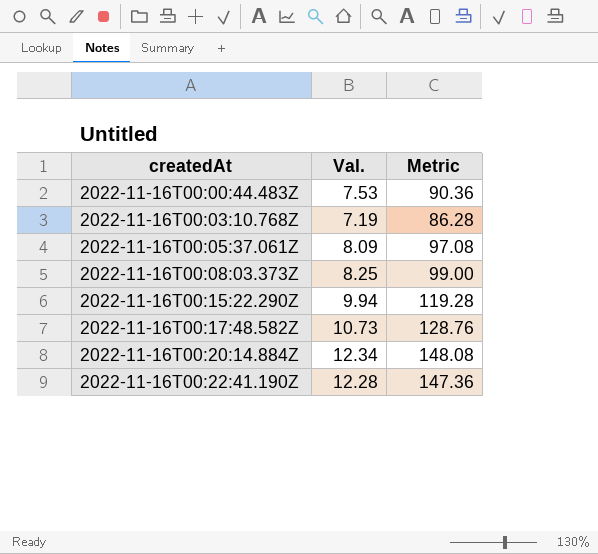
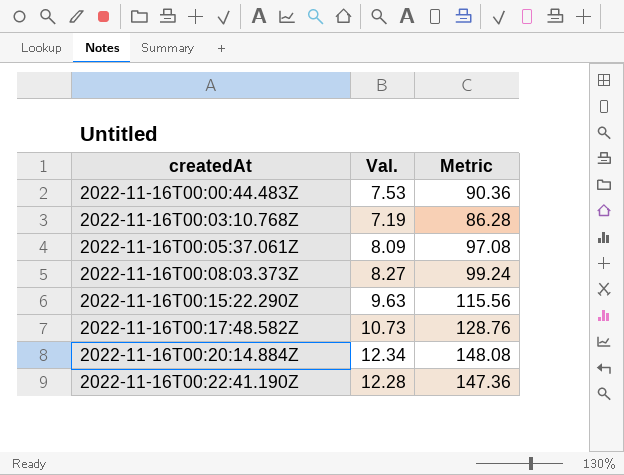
2022-11-16T00:08:03.373Z | Val.: 8.25 -> 8.27
2022-11-16T00:08:03.373Z | Metric: 99.00 -> 99.24
2022-11-16T00:15:22.290Z | Val.: 9.94 -> 9.63
2022-11-16T00:15:22.290Z | Metric: 119.28 -> 115.56

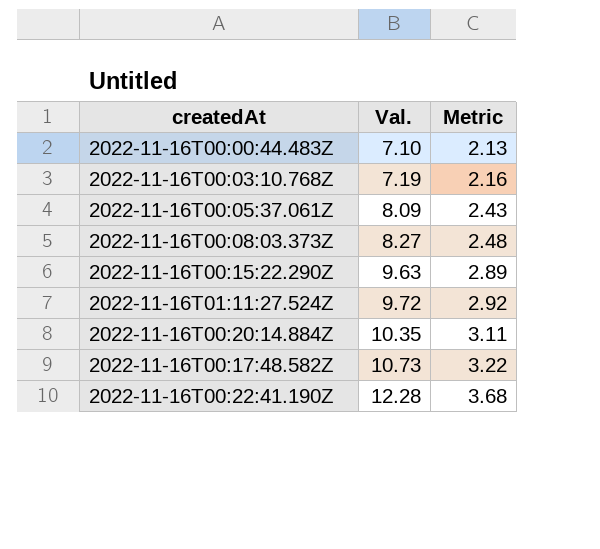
row order: createdAt ascending -> Val. ascending
column Metric | formula: [Val.] * 12 -> [Val.] * 0.3
2022-11-16T00:00:44.483Z | Val.: 7.53 -> 7.10
row 2022-11-16T01:11:27.524Z: none -> 9.72 | 2.92
2022-11-16T00:20:14.884Z | Val.: 12.34 -> 10.35

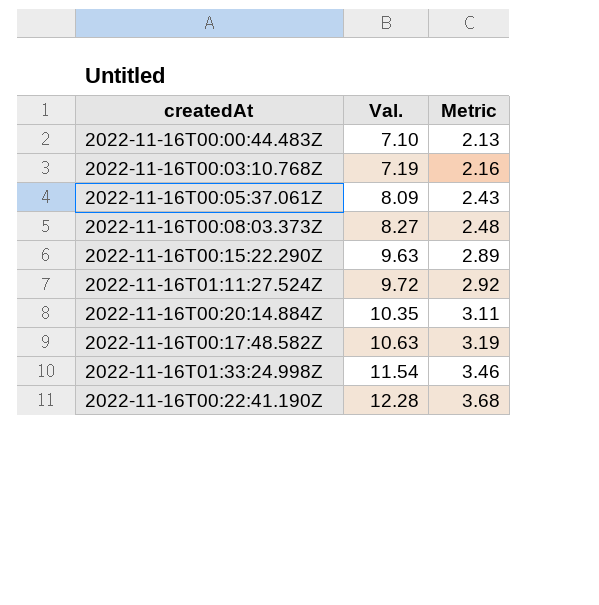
2022-11-16T00:17:48.582Z | Val.: 10.73 -> 10.63
2022-11-16T00:17:48.582Z | Metric: 3.22 -> 3.19
row 2022-11-16T01:33:24.998Z: none -> 11.54 | 3.46

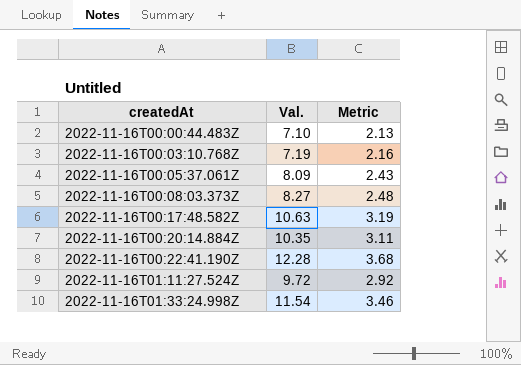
row order: Val. ascending -> createdAt ascending
row 2022-11-16T00:15:22.290Z: 9.63 | 2.89 -> none

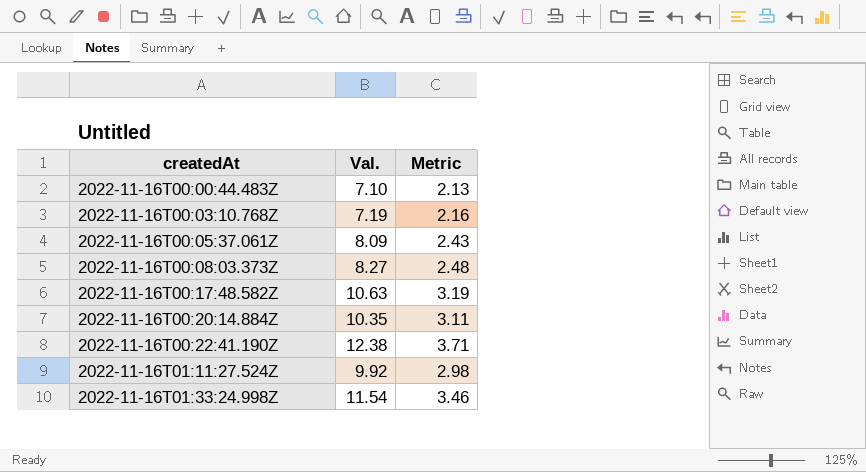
2022-11-16T00:22:41.190Z | Val.: 12.28 -> 12.38
2022-11-16T00:22:41.190Z | Metric: 3.68 -> 3.71
2022-11-16T01:11:27.524Z | Val.: 9.72 -> 9.92
2022-11-16T01:11:27.524Z | Metric: 2.92 -> 2.98

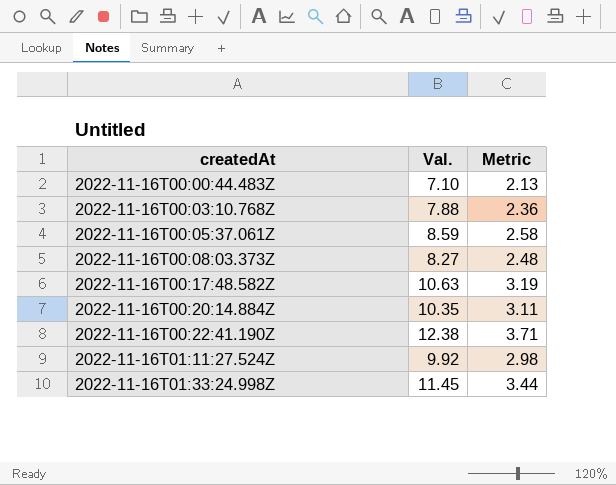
2022-11-16T00:03:10.768Z | Val.: 7.19 -> 7.88
2022-11-16T00:03:10.768Z | Metric: 2.16 -> 2.36
2022-11-16T00:05:37.061Z | Val.: 8.09 -> 8.59
2022-11-16T00:05:37.061Z | Metric: 2.43 -> 2.58
2022-11-16T01:33:24.998Z | Val.: 11.54 -> 11.45
2022-11-16T01:33:24.998Z | Metric: 3.46 -> 3.44

